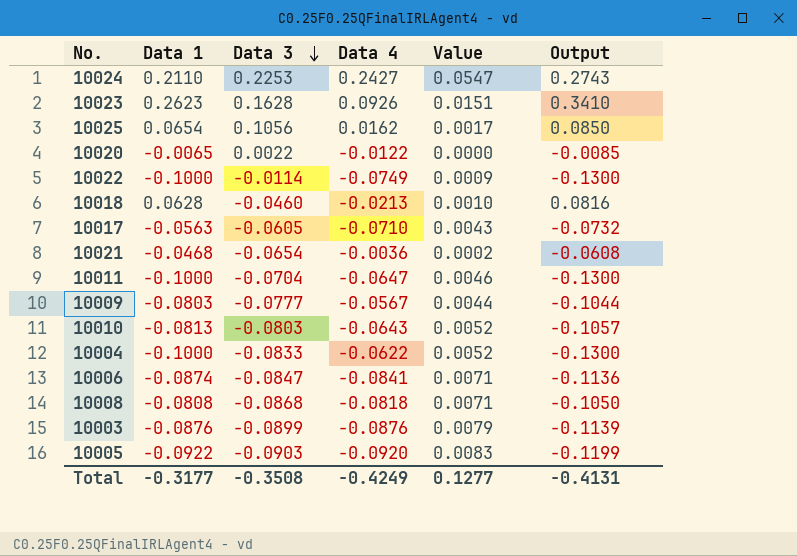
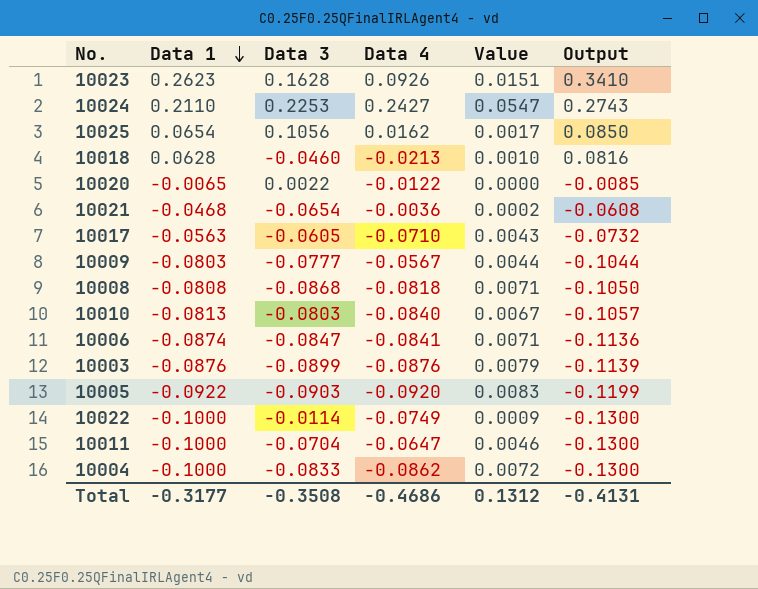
row order: Data 3 descending -> Data 1 descending
10010 | Data 4: -0.0643 -> -0.0840
10010 | Value: 0.0052 -> 0.0067
10004 | Data 4: -0.0622 -> -0.0862
10004 | Value: 0.0052 -> 0.0072
Total | Data 4: -0.4249 -> -0.4686
Total | Value: 0.1277 -> 0.1312

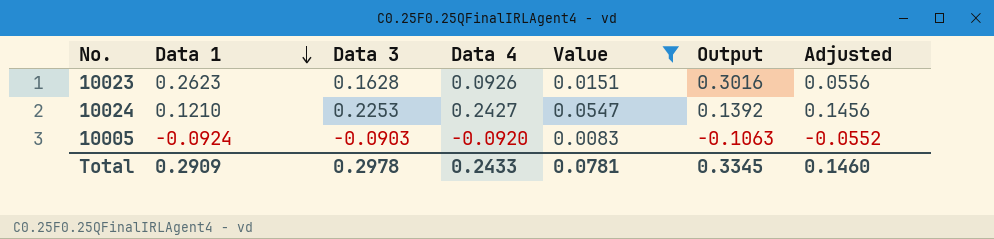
filter: none -> Value >= 0.0083
column Output | formula: [Data 1] * 1.3 -> [Data 1] * 1.15
column Adjusted | formula: none -> [Data 4] * 0.6
10024 | Data 1: 0.2110 -> 0.1210
10005 | Data 1: -0.0922 -> -0.0924
Total | Data 1: -0.3177 -> 0.2909
Total | Data 3: -0.3508 -> 0.2978
Total | Data 4: -0.4686 -> 0.2433
Total | Value: 0.1312 -> 0.0781
Total | Output: -0.4131 -> 0.3345

